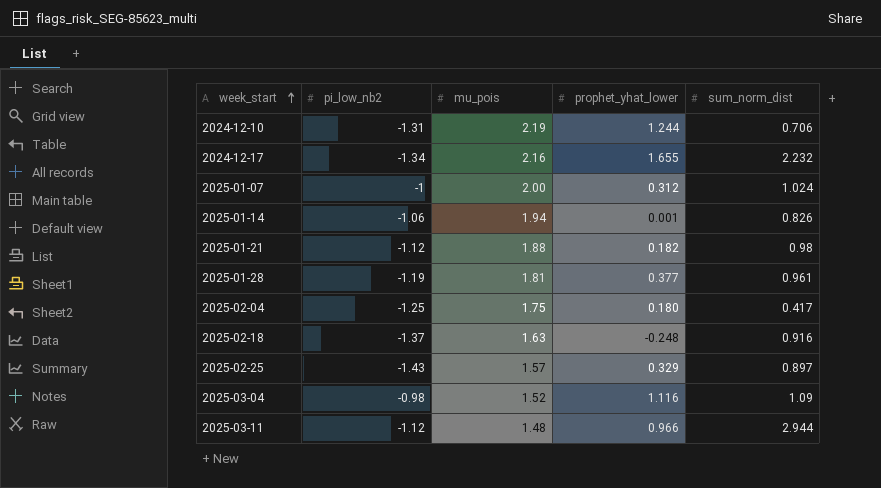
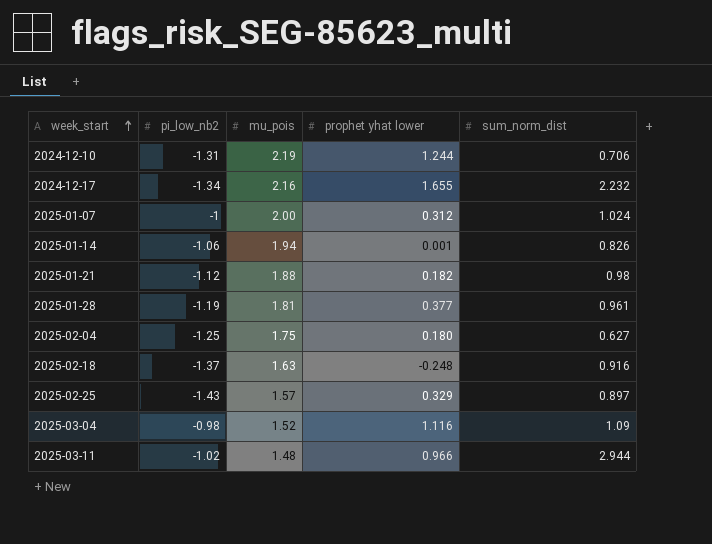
column name: prophet_yhat_lower -> prophet yhat lower
2025-02-04 | sum_norm_dist: 0.417 -> 0.627
2025-03-11 | pi_low_nb2: -1.12 -> -1.02

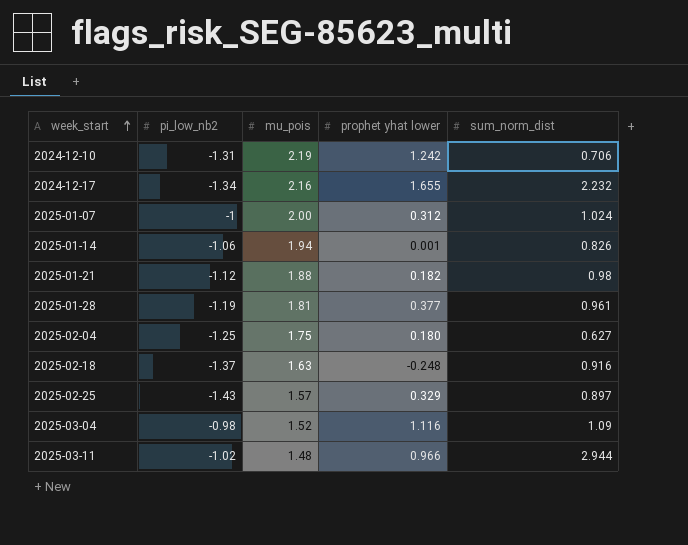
2024-12-10 | prophet yhat lower: 1.244 -> 1.242

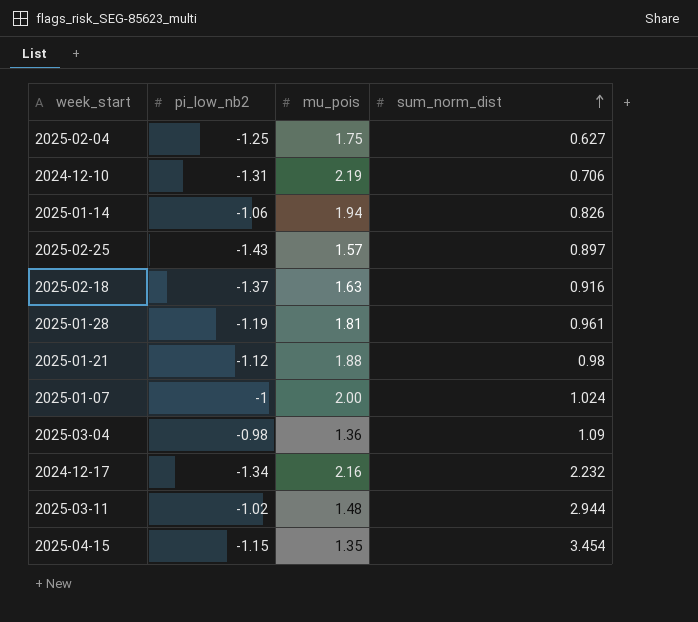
row order: week_start ascending -> sum_norm_dist ascending
column prophet yhat lower | position: 4 -> none
2025-03-04 | mu_pois: 1.52 -> 1.36
row 2025-04-15: none -> -1.15 | 1.35 | 3.454

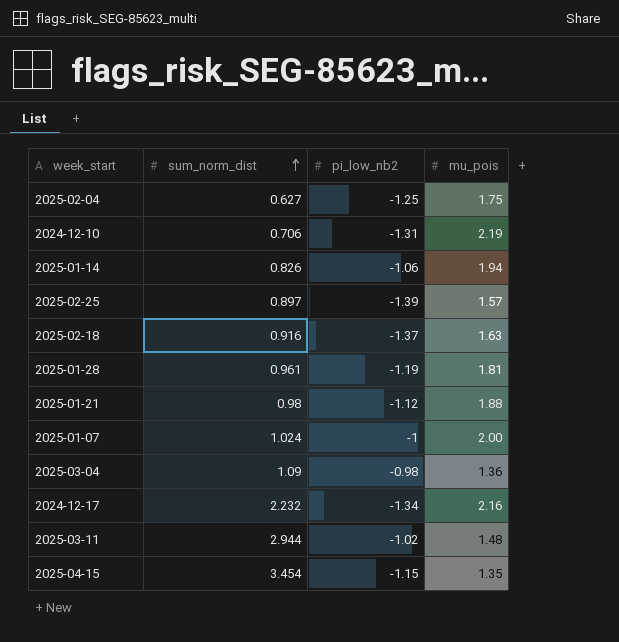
column sum_norm_dist | position: 4 -> 2
2025-02-25 | pi_low_nb2: -1.43 -> -1.39

